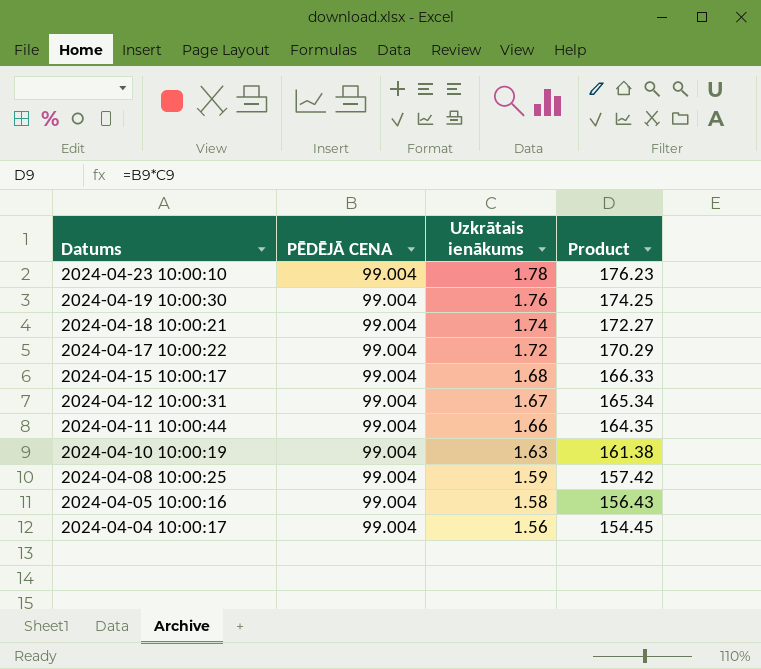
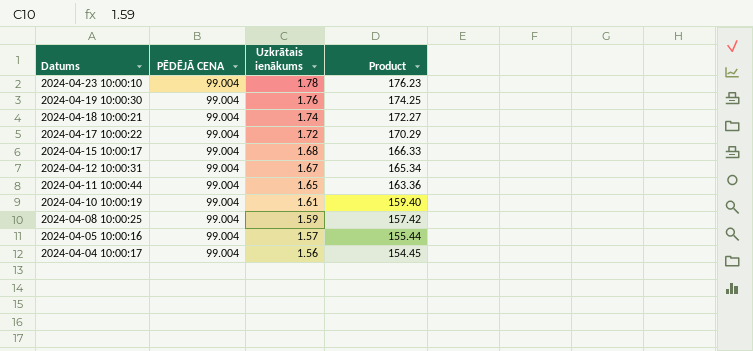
2024-04-11 10:00:44 | Uzkrātais ienākums: 1.66 -> 1.65
2024-04-11 10:00:44 | Product: 164.35 -> 163.36
2024-04-10 10:00:19 | Uzkrātais ienākums: 1.63 -> 1.61
2024-04-10 10:00:19 | Product: 161.38 -> 159.40
2024-04-05 10:00:16 | Uzkrātais ienākums: 1.58 -> 1.57
2024-04-05 10:00:16 | Product: 156.43 -> 155.44

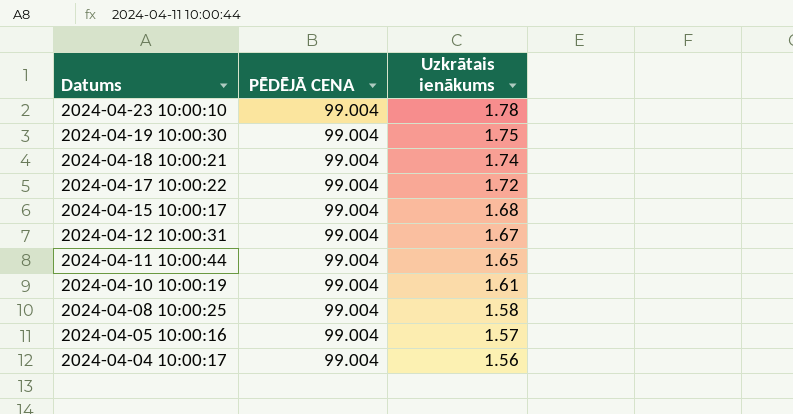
column Product | formula: [PĒDĒJĀ CENA] * [Uzkrātais ienākums] -> none
2024-04-19 10:00:30 | Uzkrātais ienākums: 1.76 -> 1.75
2024-04-08 10:00:25 | Uzkrātais ienākums: 1.59 -> 1.58

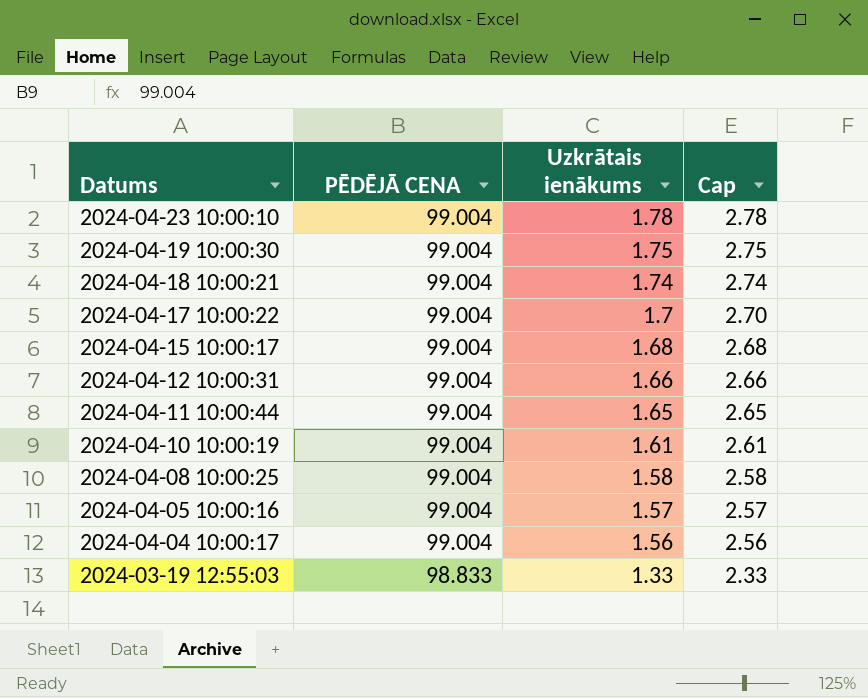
column Cap | formula: none -> [Uzkrātais ienākums] + 1
2024-04-17 10:00:22 | Uzkrātais ienākums: 1.72 -> 1.7
2024-04-12 10:00:31 | Uzkrātais ienākums: 1.67 -> 1.66
row 2024-03-19 12:55:03: none -> 98.833 | 1.33 | 2.33

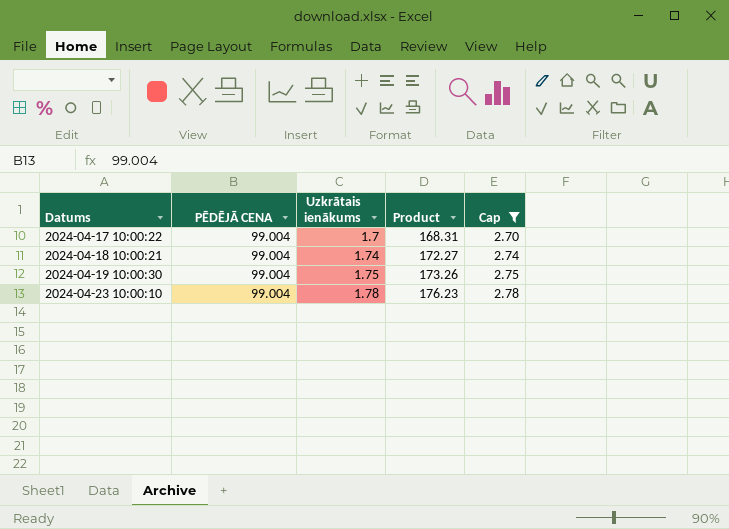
filter: none -> Cap >= 2.70
row order: Datums descending -> Datums ascending
column Product | formula: none -> [PĒDĒJĀ CENA] * [Uzkrātais ienākums]

